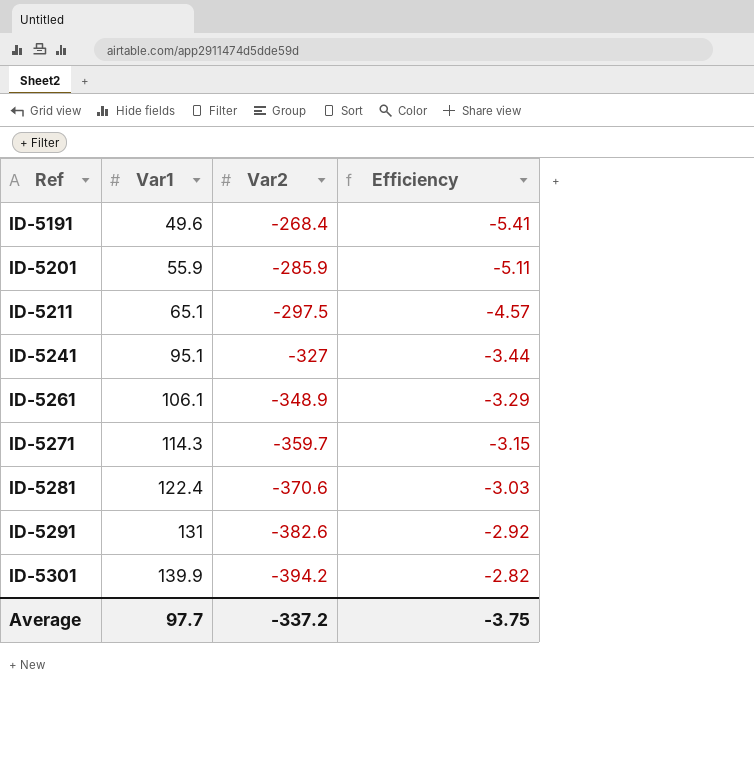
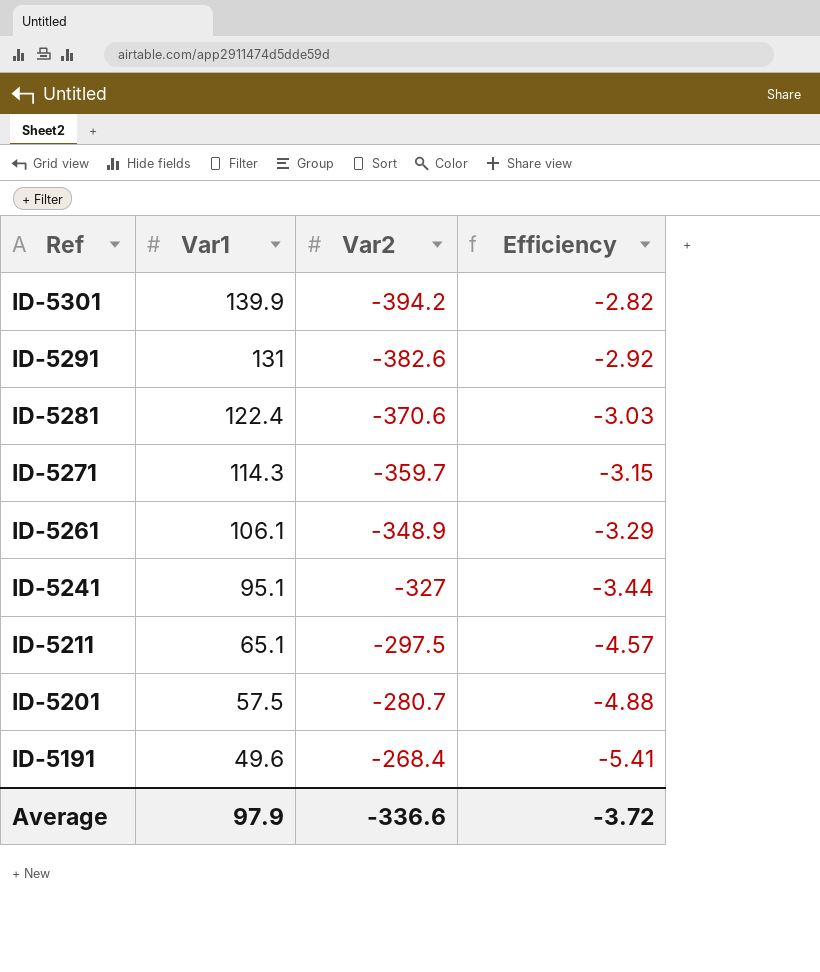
row order: Ref ascending -> Ref descending
ID-5201 | Var1: 55.9 -> 57.5
ID-5201 | Var2: -285.9 -> -280.7
ID-5201 | Efficiency: -5.11 -> -4.88
Average | Var1: 97.7 -> 97.9
Average | Var2: -337.2 -> -336.6
Average | Efficiency: -3.75 -> -3.72

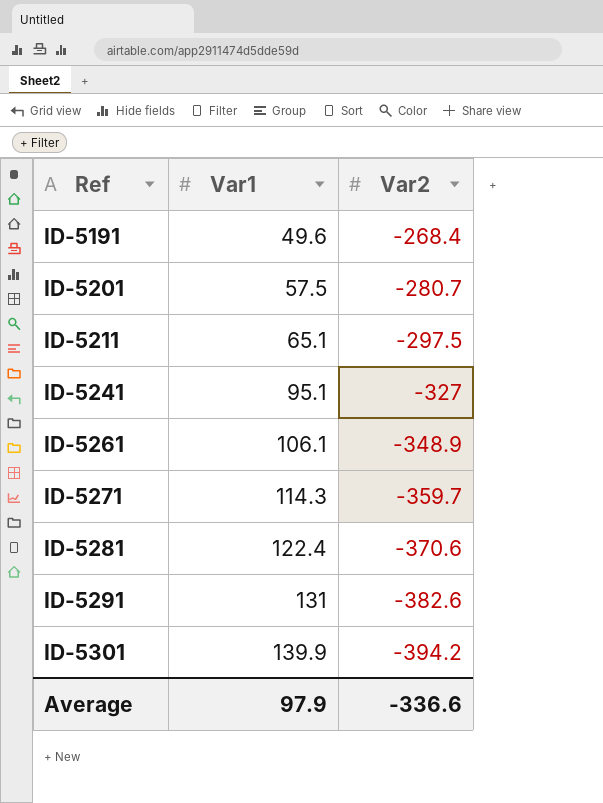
row order: Ref descending -> Ref ascending
column Efficiency | formula: [Var2] / [Var1] -> none

